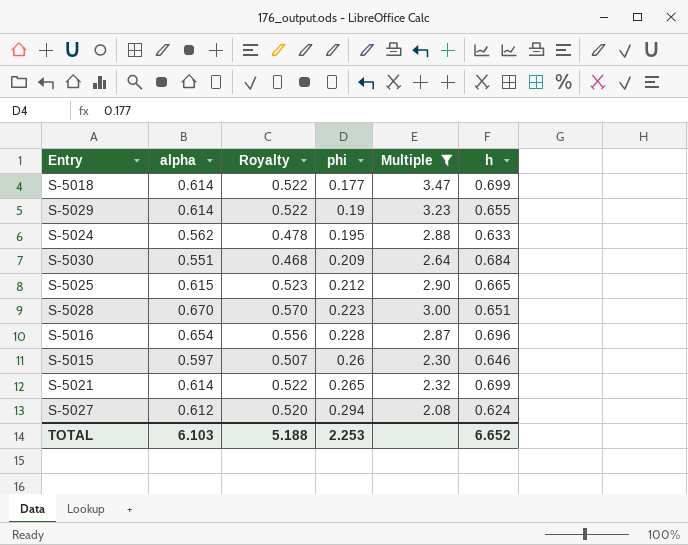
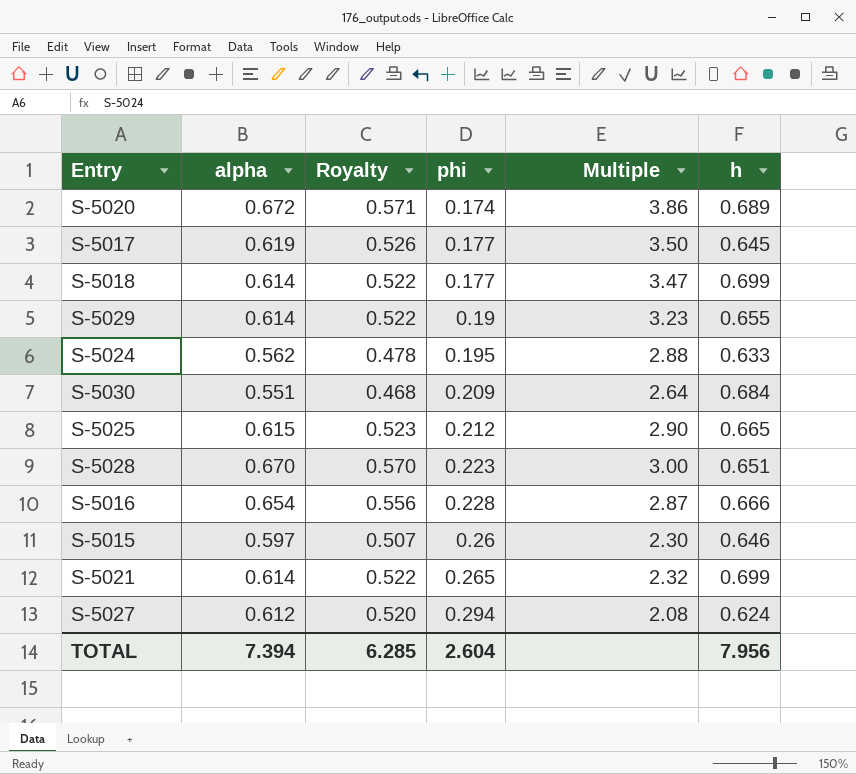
filter: Multiple <= 3.47 -> none
S-5016 | h: 0.696 -> 0.666
TOTAL | alpha: 6.103 -> 7.394
TOTAL | Royalty: 5.188 -> 6.285
TOTAL | phi: 2.253 -> 2.604
TOTAL | h: 6.652 -> 7.956

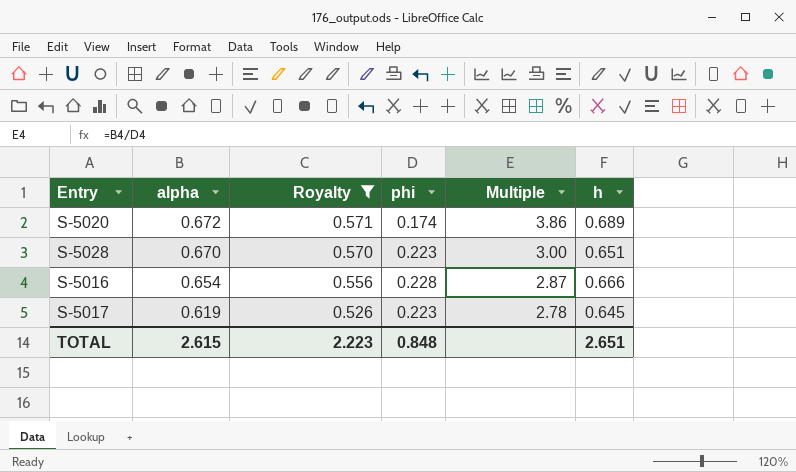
filter: none -> Royalty >= 0.526
row order: phi ascending -> alpha descending
S-5017 | phi: 0.177 -> 0.223
S-5017 | Multiple: 3.50 -> 2.78
TOTAL | alpha: 7.394 -> 2.615
TOTAL | Royalty: 6.285 -> 2.223
TOTAL | phi: 2.604 -> 0.848
TOTAL | h: 7.956 -> 2.651

